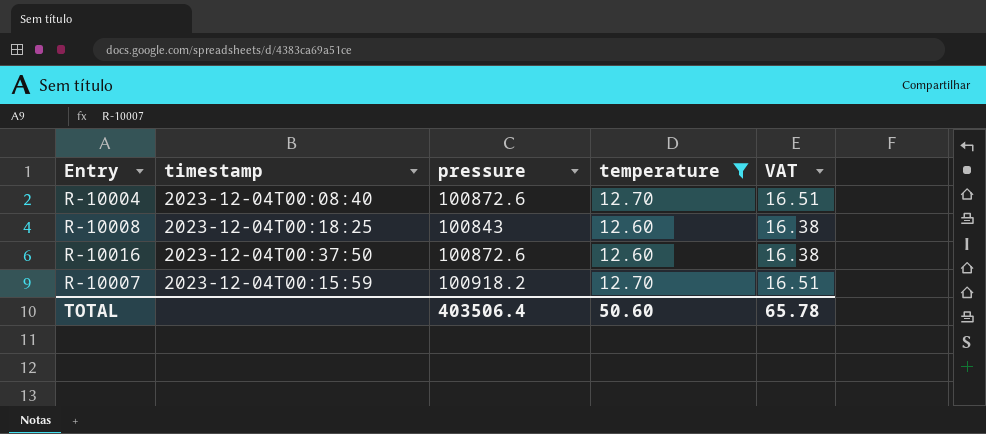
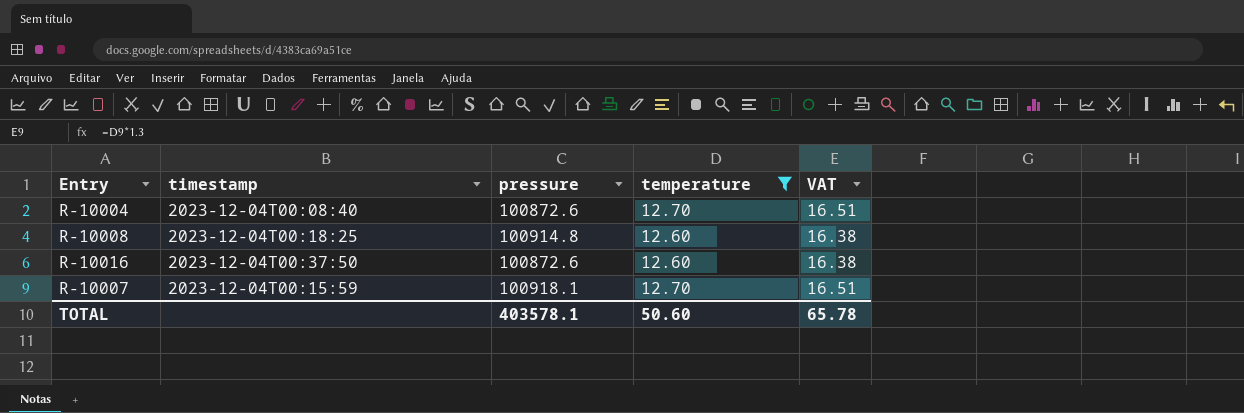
R-10008 | pressure: 100843 -> 100914.8
R-10007 | pressure: 100918.2 -> 100918.1
TOTAL | pressure: 403506.4 -> 403578.1

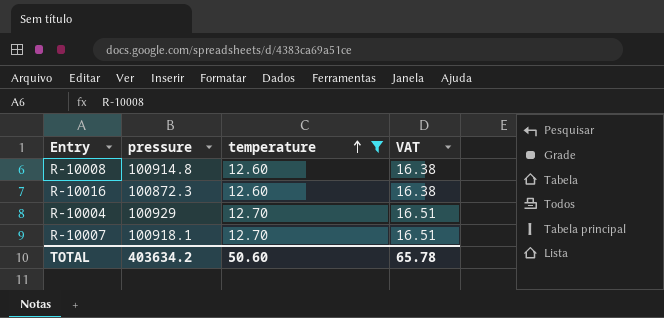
row order: none -> temperature ascending
column timestamp | position: 2 -> none
R-10016 | pressure: 100872.6 -> 100872.3
R-10004 | pressure: 100872.6 -> 100929
TOTAL | pressure: 403578.1 -> 403634.2

